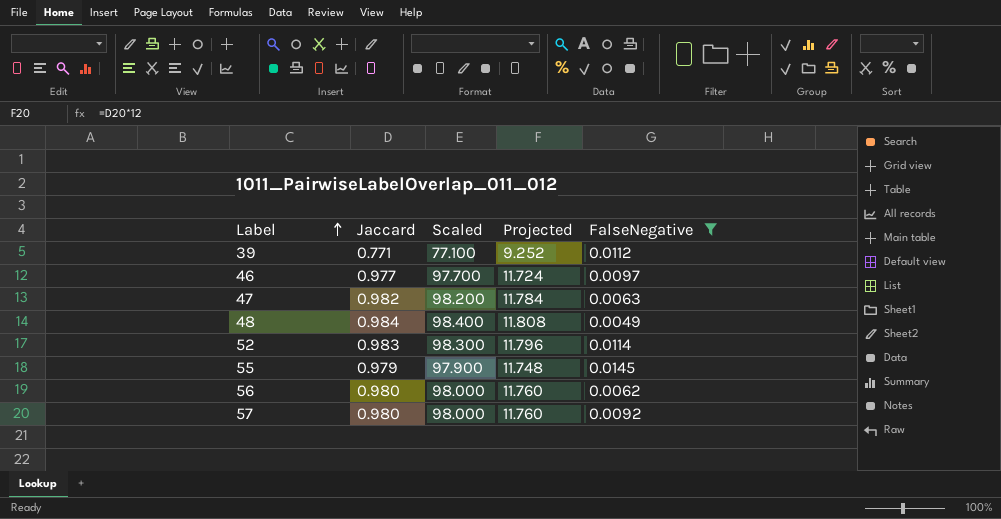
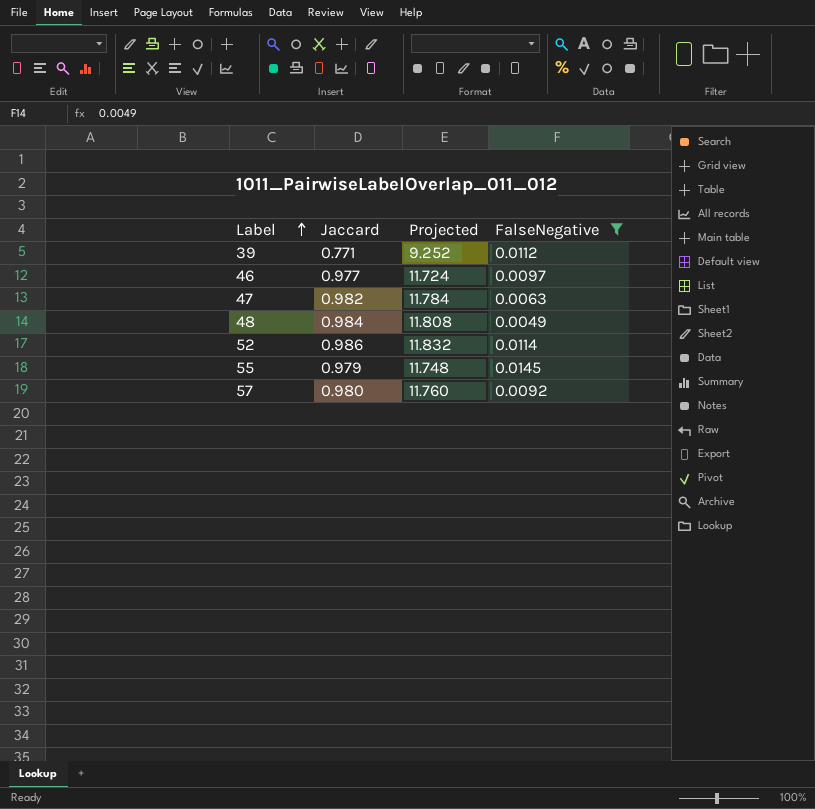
column Scaled | formula: [Jaccard] * 100 -> none
row 56: 0.980 | 98.000 | 11.760 | 0.0062 -> none
52 | Jaccard: 0.983 -> 0.986
52 | Projected: 11.796 -> 11.832

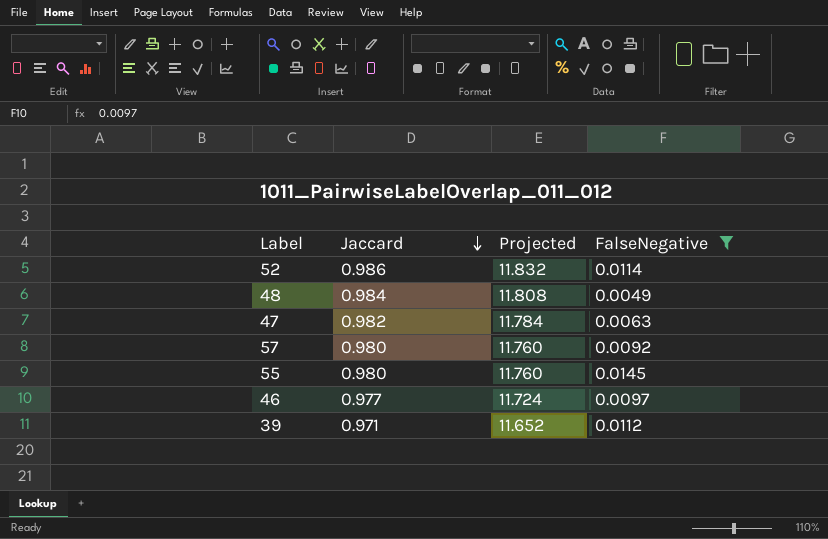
row order: Label ascending -> Jaccard descending
55 | Jaccard: 0.979 -> 0.980
55 | Projected: 11.748 -> 11.760
39 | Jaccard: 0.771 -> 0.971
39 | Projected: 9.252 -> 11.652

